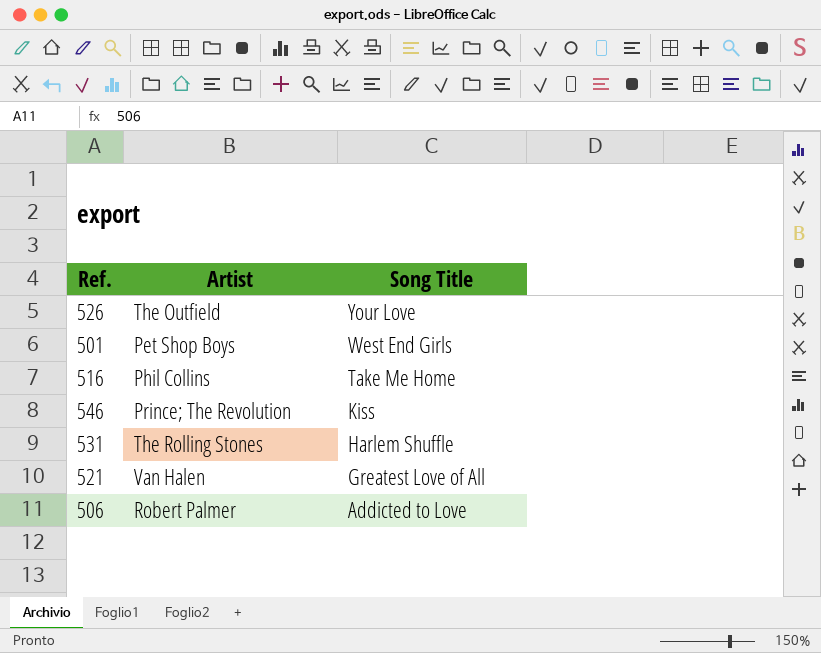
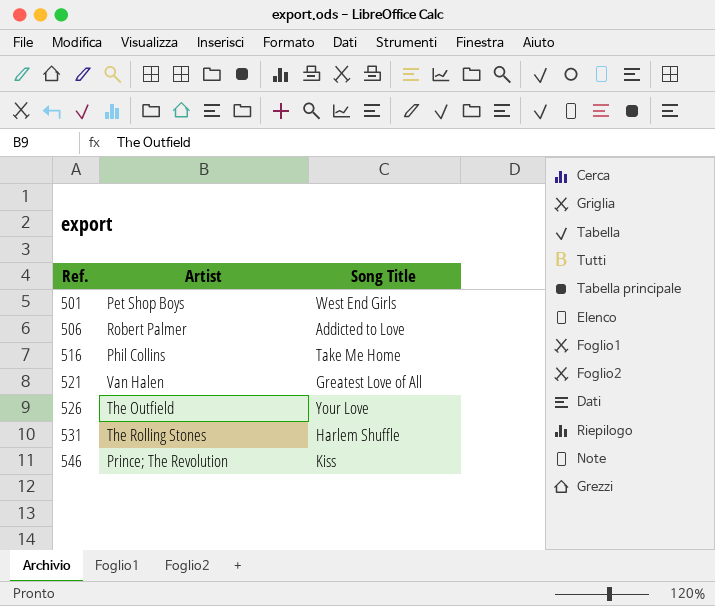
row order: Song Title descending -> Ref. ascending

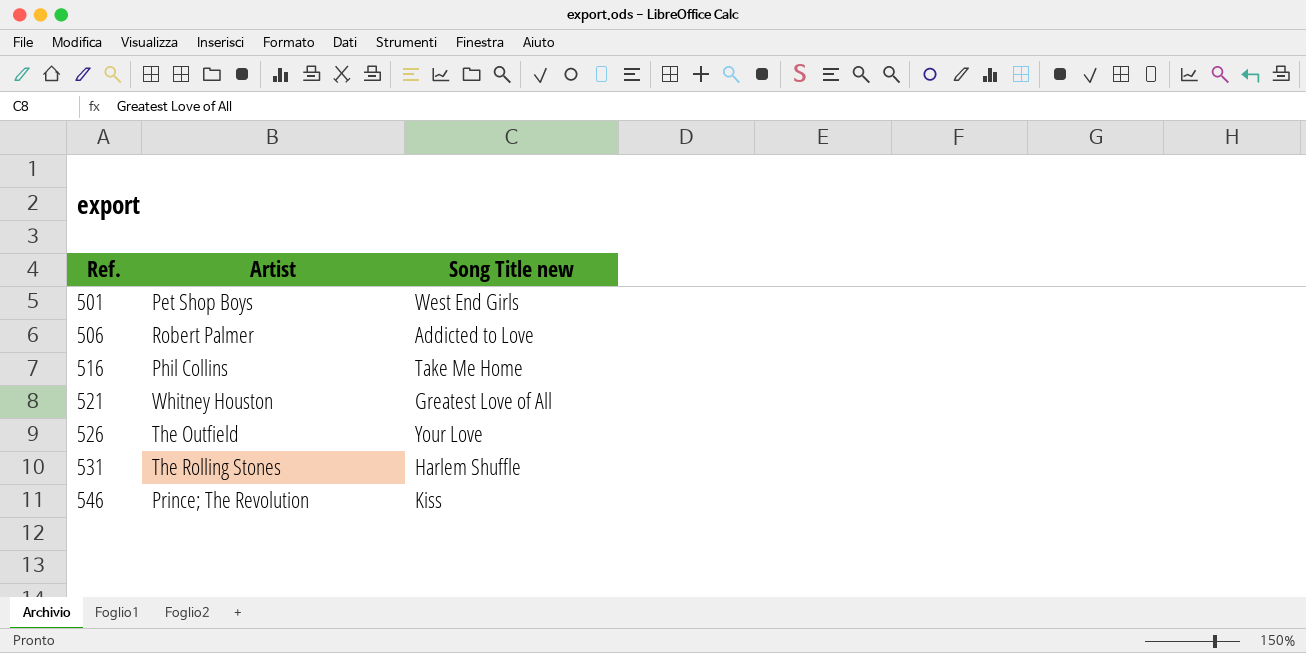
column name: Song Title -> Song Title new
521 | Artist: Van Halen -> Whitney Houston

